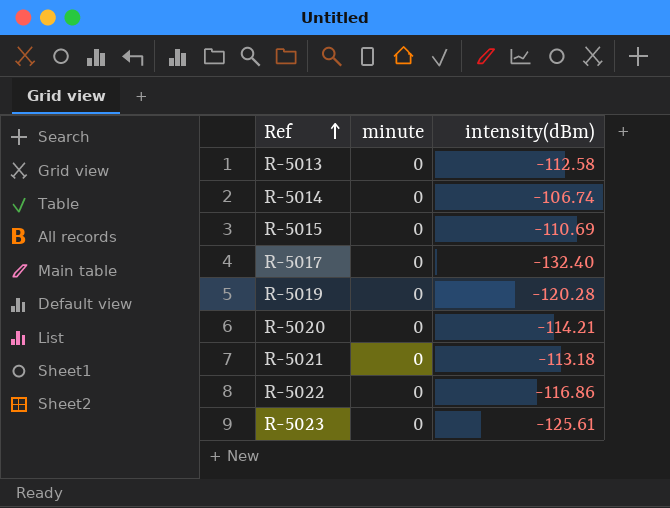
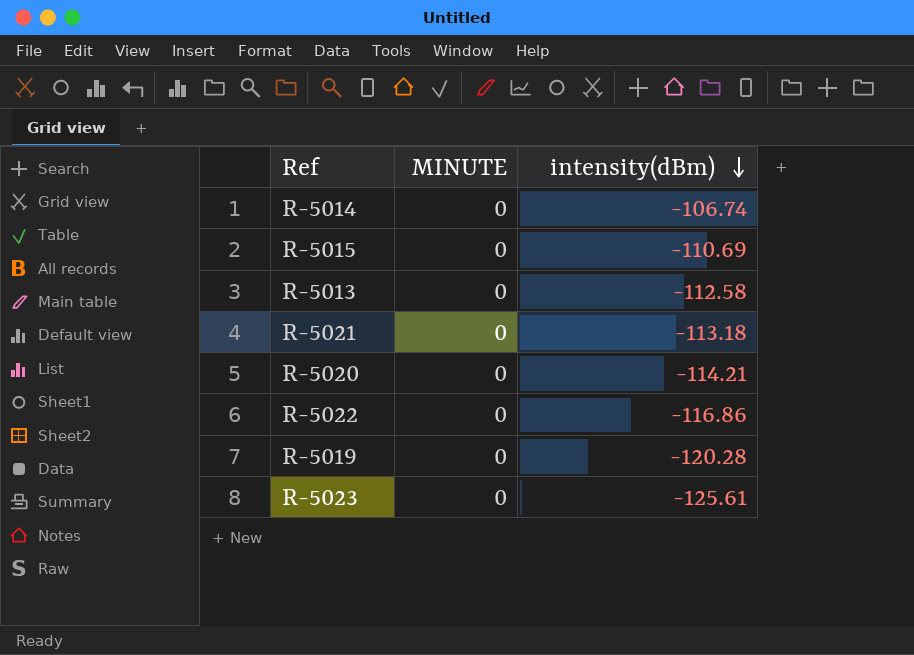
row order: Ref ascending -> intensity(dBm) descending
column name: minute -> MINUTE
row R-5017: 0 | -132.40 -> none

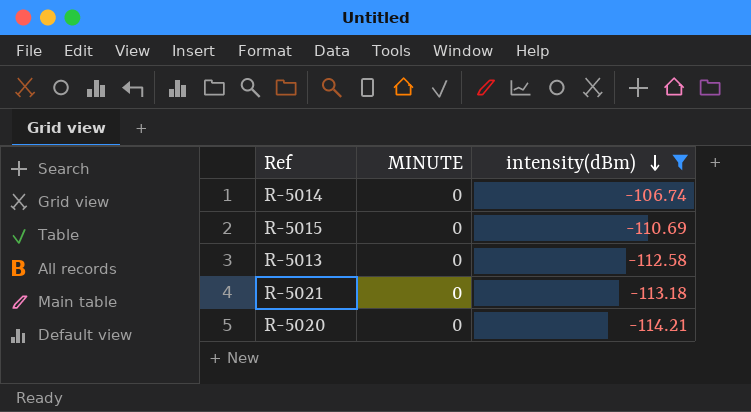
filter: none -> intensity(dBm) >= -114.21

